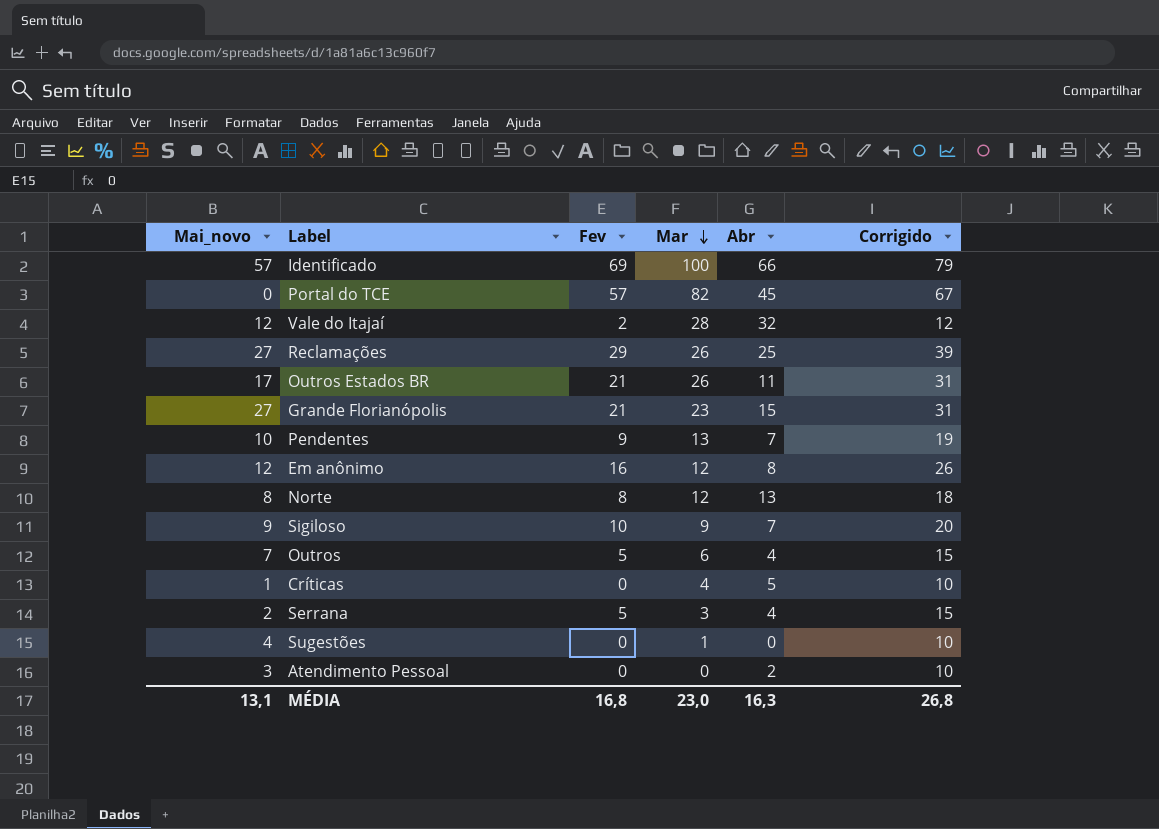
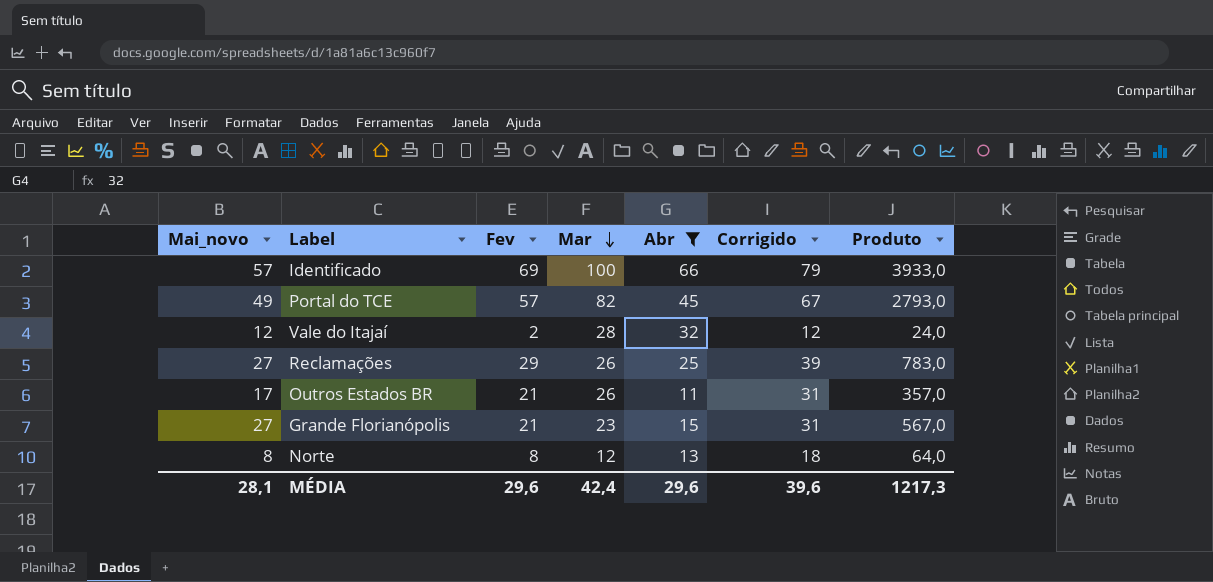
filter: none -> Abr >= 11
column Produto | formula: none -> [Mai_novo] * [Fev]
Portal do TCE | Mai_novo: 0 -> 49
MÉDIA | Mai_novo: 13,1 -> 28,1
MÉDIA | Fev: 16,8 -> 29,6
MÉDIA | Mar: 23,0 -> 42,4
MÉDIA | Abr: 16,3 -> 29,6
MÉDIA | Corrigido: 26,8 -> 39,6

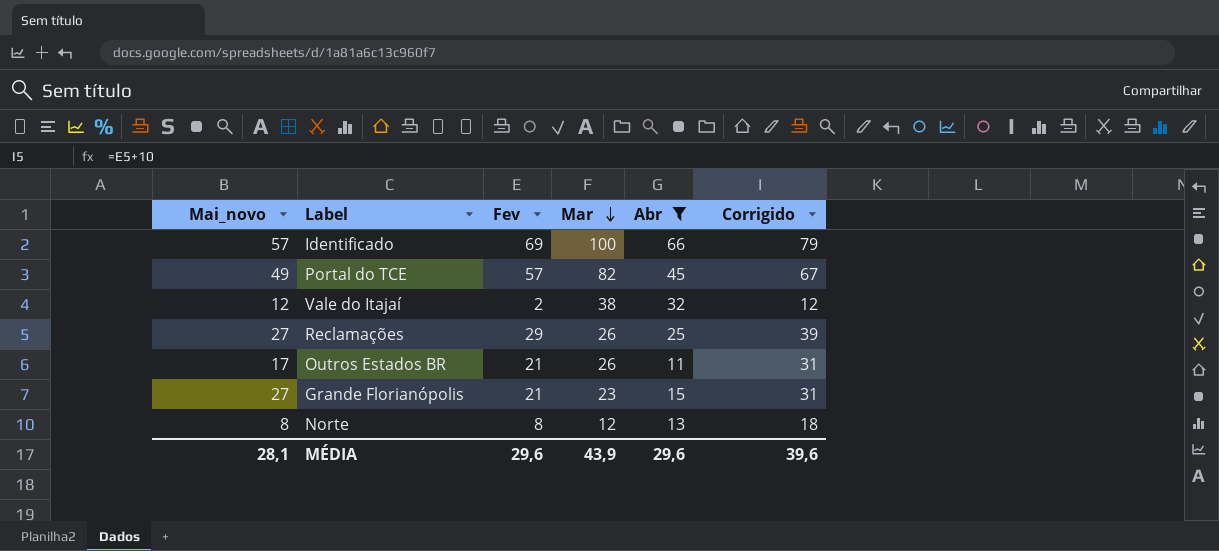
column Produto | formula: [Mai_novo] * [Fev] -> none
Vale do Itajaí | Mar: 28 -> 38
MÉDIA | Mar: 42,4 -> 43,9

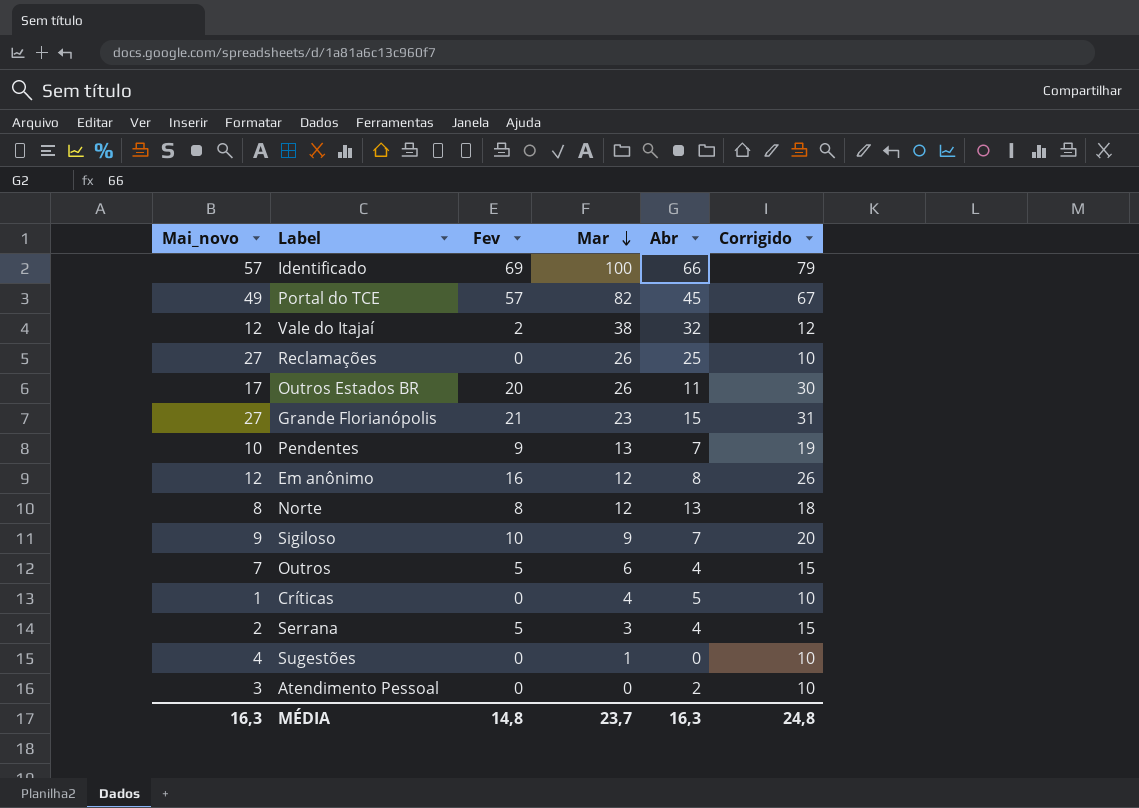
filter: Abr >= 11 -> none
Reclamações | Fev: 29 -> 0
Reclamações | Corrigido: 39 -> 10
Outros Estados BR | Fev: 21 -> 20
Outros Estados BR | Corrigido: 31 -> 30
MÉDIA | Mai_novo: 28,1 -> 16,3
MÉDIA | Fev: 29,6 -> 14,8
MÉDIA | Mar: 43,9 -> 23,7
MÉDIA | Abr: 29,6 -> 16,3
MÉDIA | Corrigido: 39,6 -> 24,8

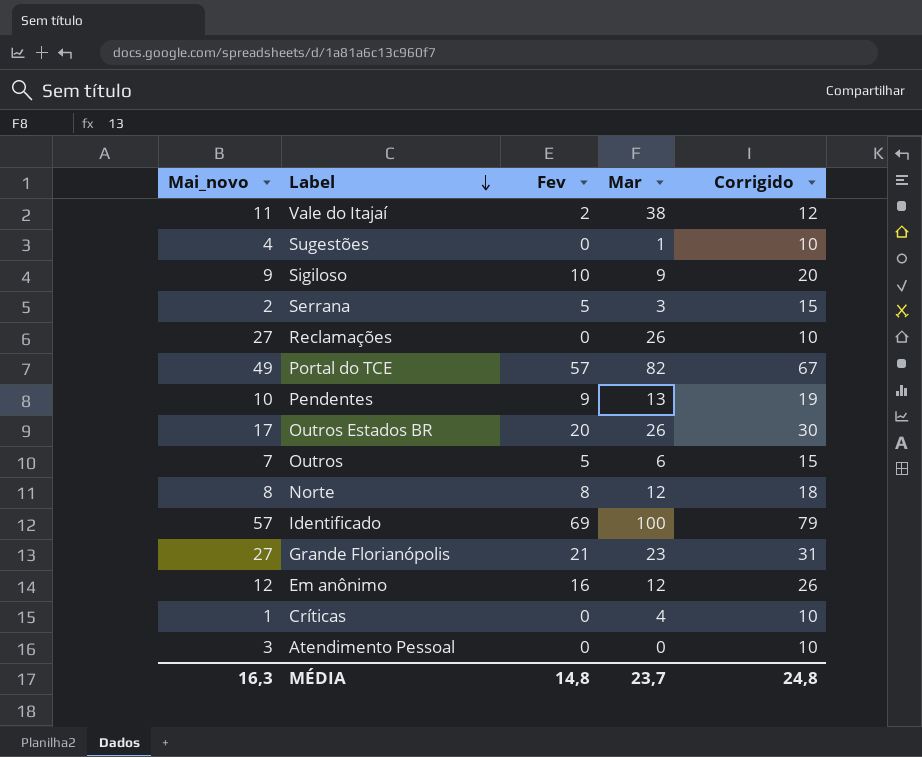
row order: Mar descending -> Label descending
column Abr | position: 5 -> none
Vale do Itajaí | Mai_novo: 12 -> 11

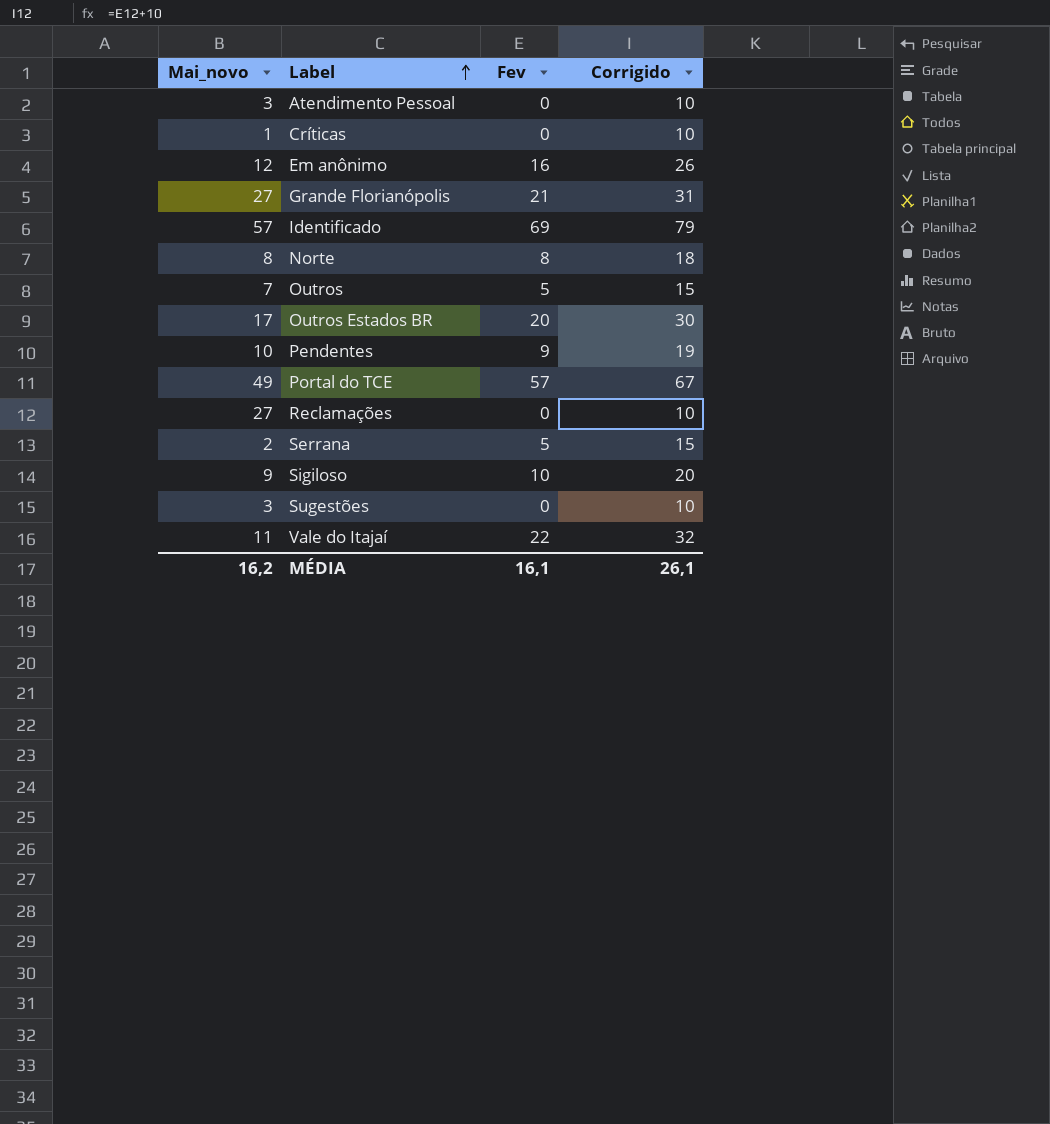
row order: Label descending -> Label ascending
column Mar | position: 4 -> none
Sugestões | Mai_novo: 4 -> 3
Vale do Itajaí | Fev: 2 -> 22
Vale do Itajaí | Corrigido: 12 -> 32
MÉDIA | Mai_novo: 16,3 -> 16,2
MÉDIA | Fev: 14,8 -> 16,1
MÉDIA | Corrigido: 24,8 -> 26,1

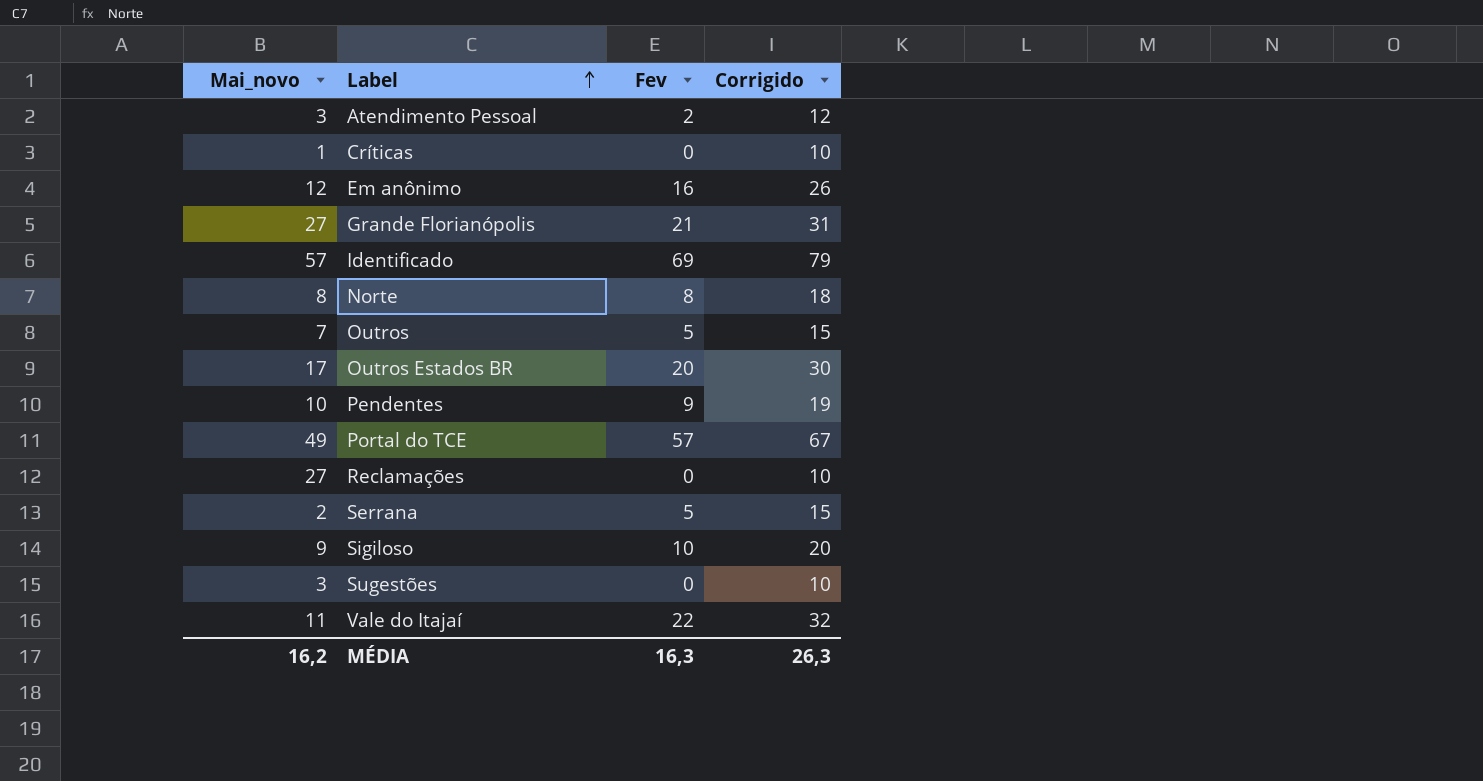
Atendimento Pessoal | Fev: 0 -> 2
Atendimento Pessoal | Corrigido: 10 -> 12
MÉDIA | Fev: 16,1 -> 16,3
MÉDIA | Corrigido: 26,1 -> 26,3

